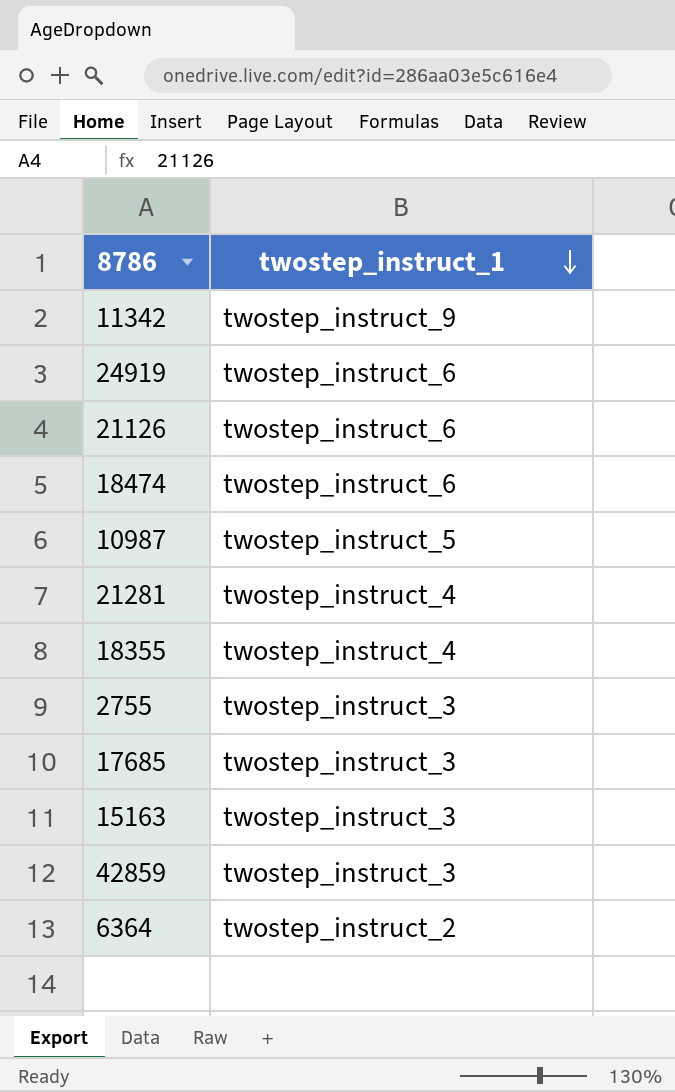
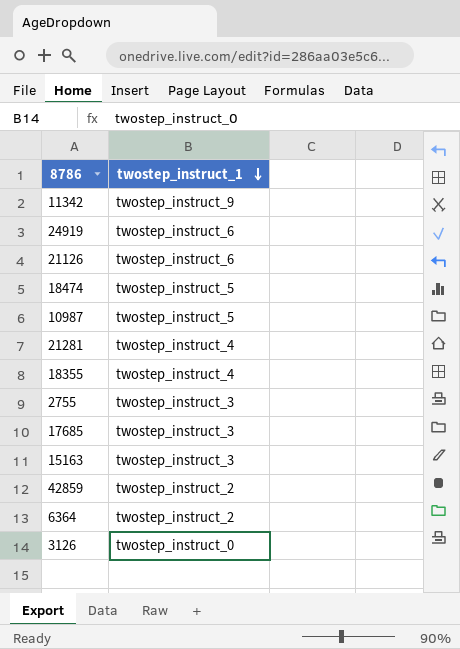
18474 | twostep_instruct_1: twostep_instruct_6 -> twostep_instruct_5
42859 | twostep_instruct_1: twostep_instruct_3 -> twostep_instruct_2
row 3126: none -> twostep_instruct_0

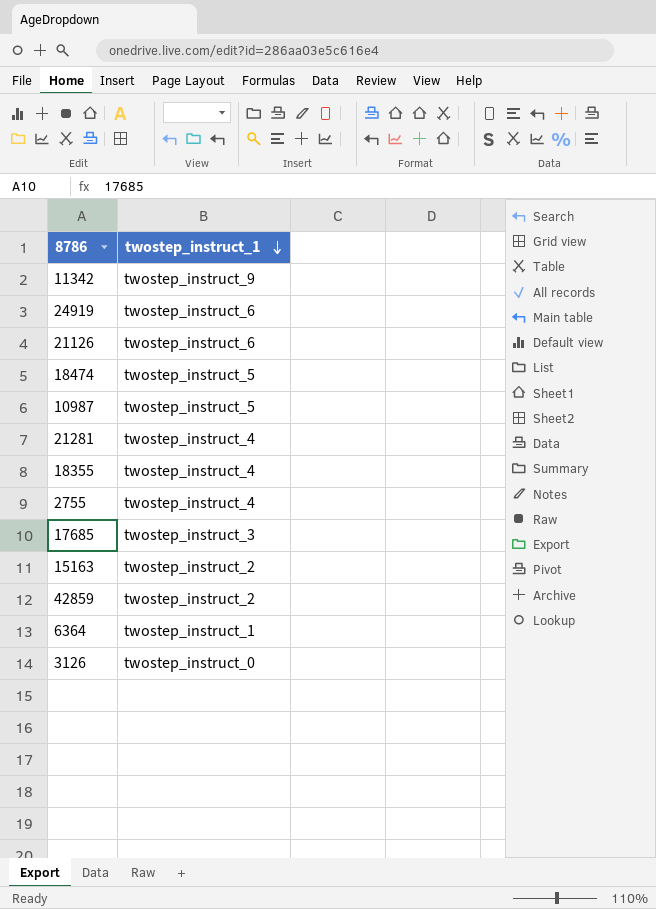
2755 | twostep_instruct_1: twostep_instruct_3 -> twostep_instruct_4
15163 | twostep_instruct_1: twostep_instruct_3 -> twostep_instruct_2
6364 | twostep_instruct_1: twostep_instruct_2 -> twostep_instruct_1

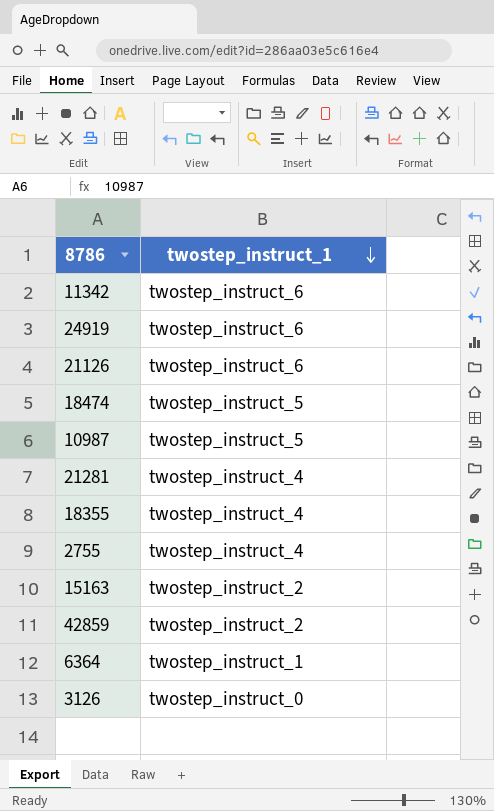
row 17685: twostep_instruct_3 -> none
11342 | twostep_instruct_1: twostep_instruct_9 -> twostep_instruct_6

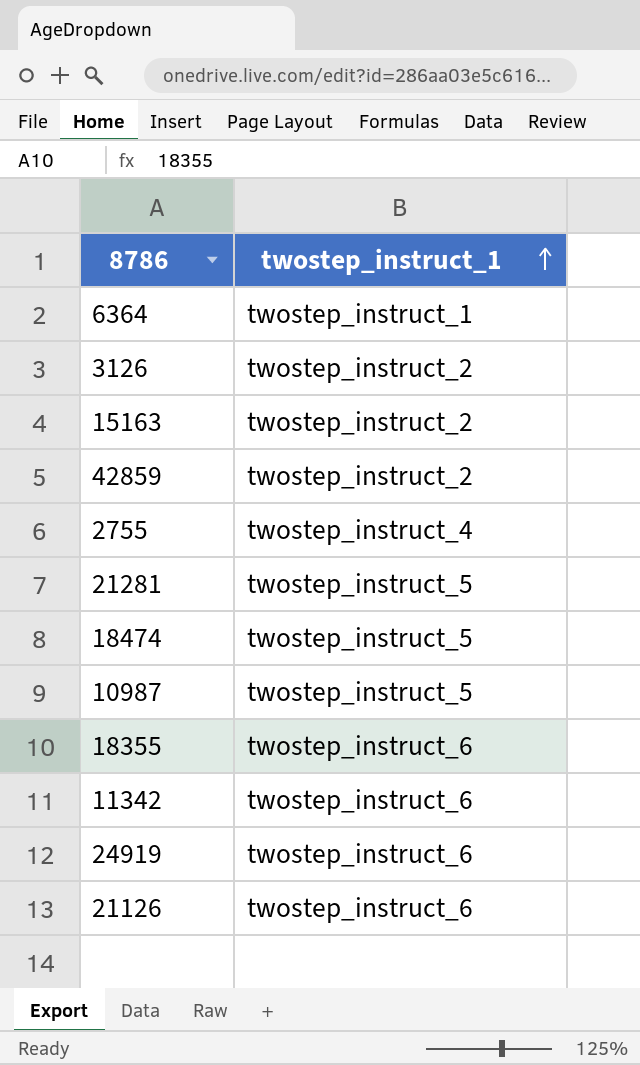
row order: twostep_instruct_1 descending -> twostep_instruct_1 ascending
3126 | twostep_instruct_1: twostep_instruct_0 -> twostep_instruct_2
21281 | twostep_instruct_1: twostep_instruct_4 -> twostep_instruct_5
18355 | twostep_instruct_1: twostep_instruct_4 -> twostep_instruct_6

